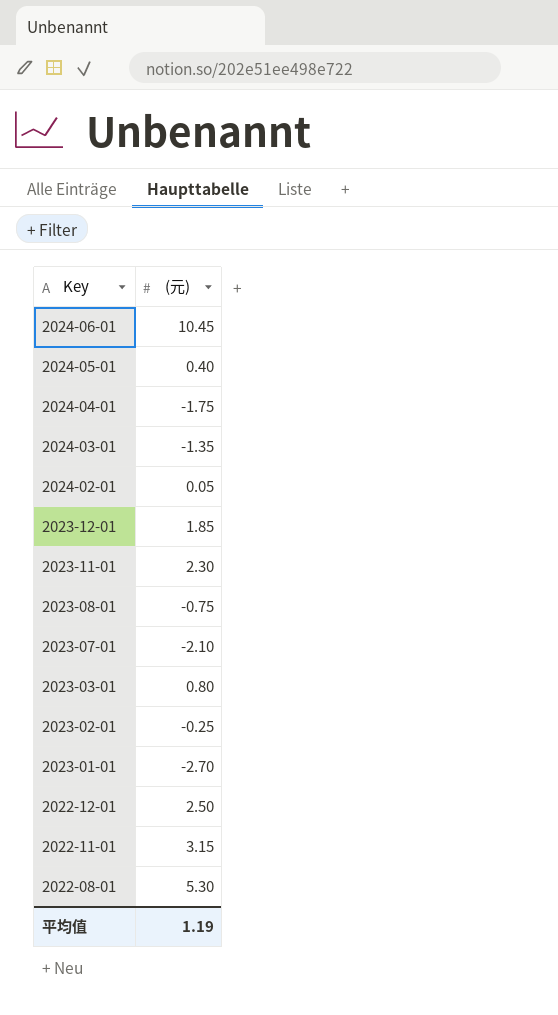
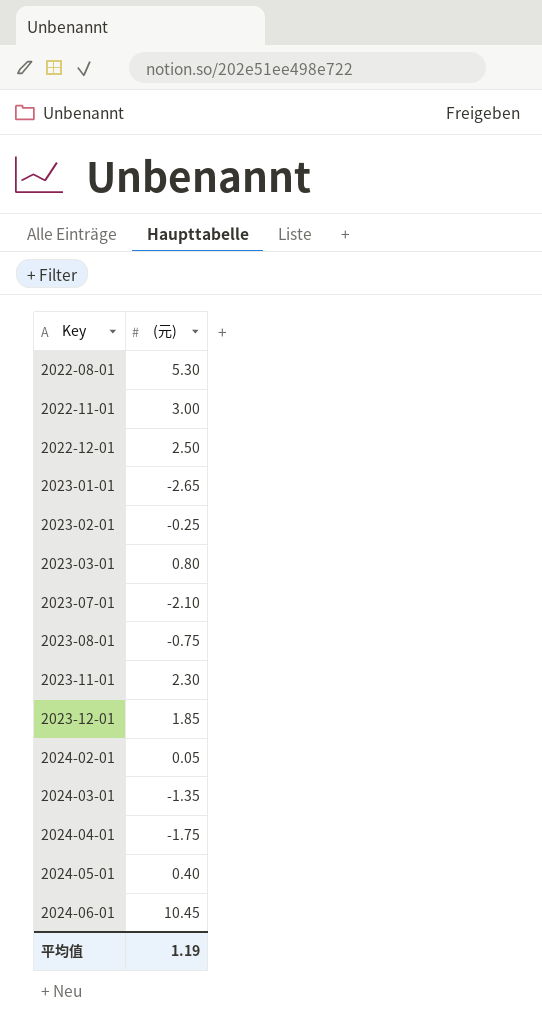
row order: Key descending -> Key ascending
2022-11-01 | (元): 3.15 -> 3.00
2023-01-01 | (元): -2.70 -> -2.65

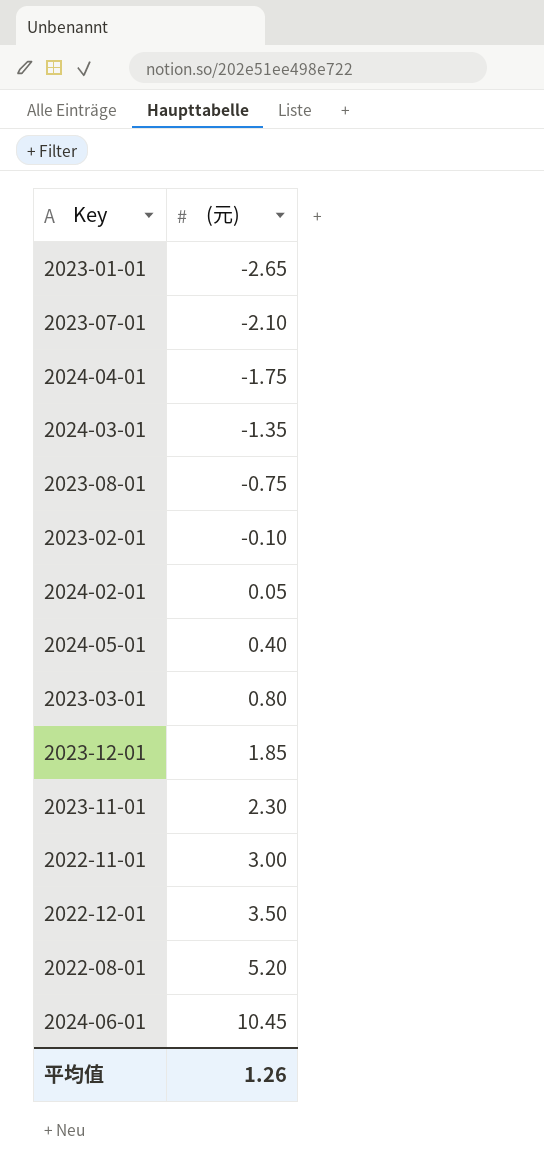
row order: Key ascending -> (元) ascending
2023-02-01 | (元): -0.25 -> -0.10
2022-12-01 | (元): 2.50 -> 3.50
2022-08-01 | (元): 5.30 -> 5.20
平均值 | (元): 1.19 -> 1.26

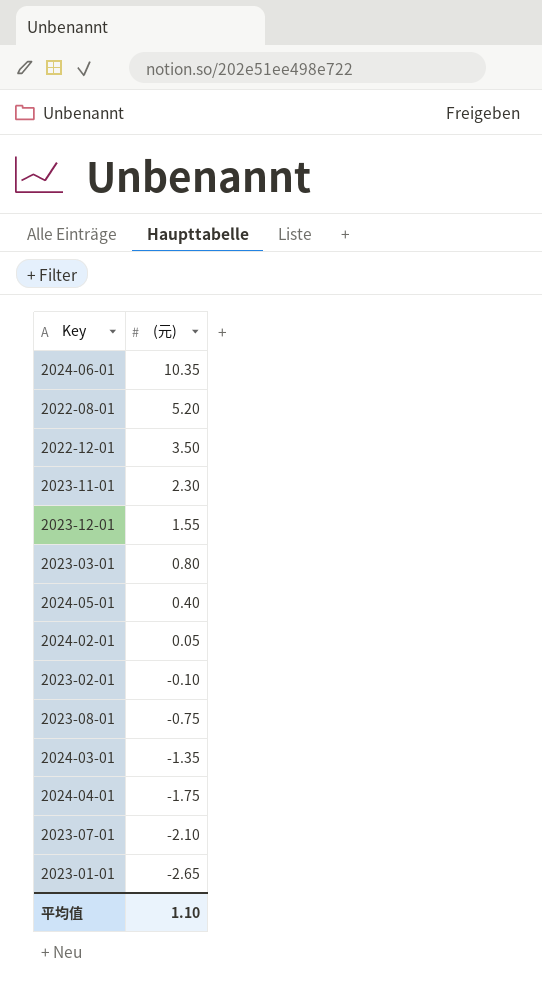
row order: (元) ascending -> (元) descending
row 2022-11-01: 3.00 -> none
2024-06-01 | (元): 10.45 -> 10.35
2023-12-01 | (元): 1.85 -> 1.55
平均值 | (元): 1.26 -> 1.10

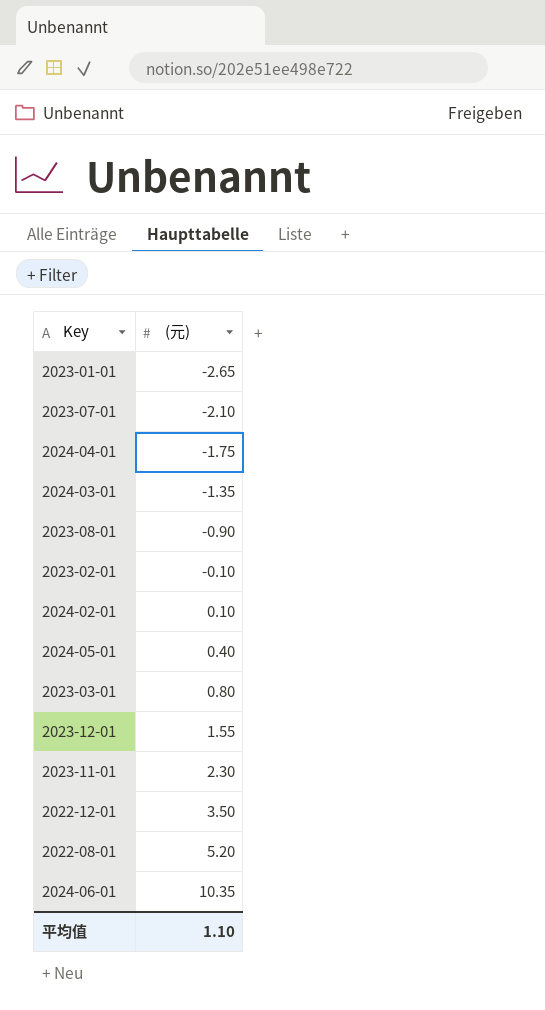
row order: (元) descending -> (元) ascending
2023-08-01 | (元): -0.75 -> -0.90
2024-02-01 | (元): 0.05 -> 0.10

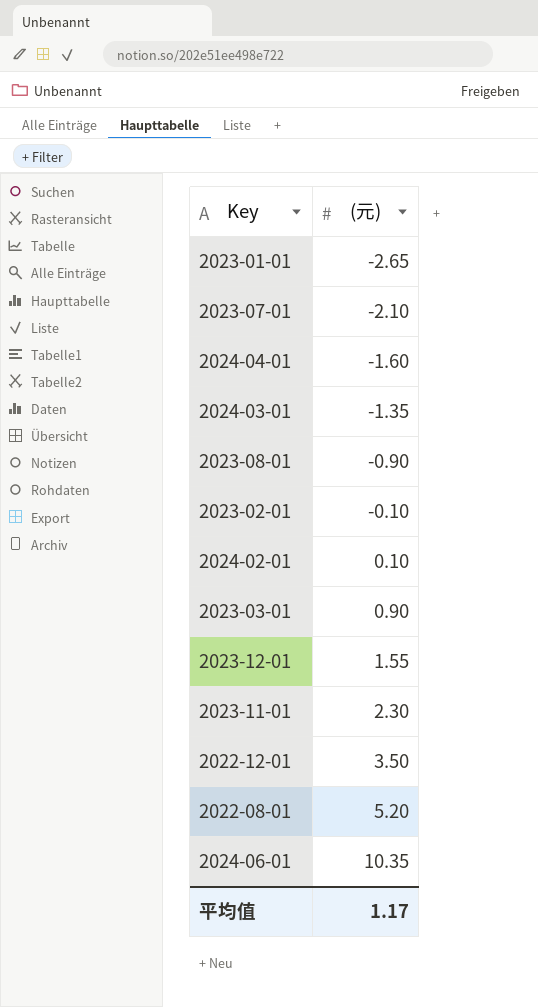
row 2024-05-01: 0.40 -> none
2024-04-01 | (元): -1.75 -> -1.60
2023-03-01 | (元): 0.80 -> 0.90
平均值 | (元): 1.10 -> 1.17

